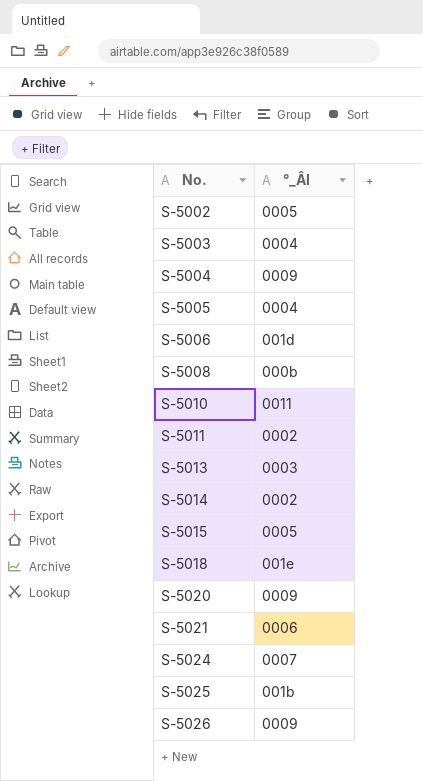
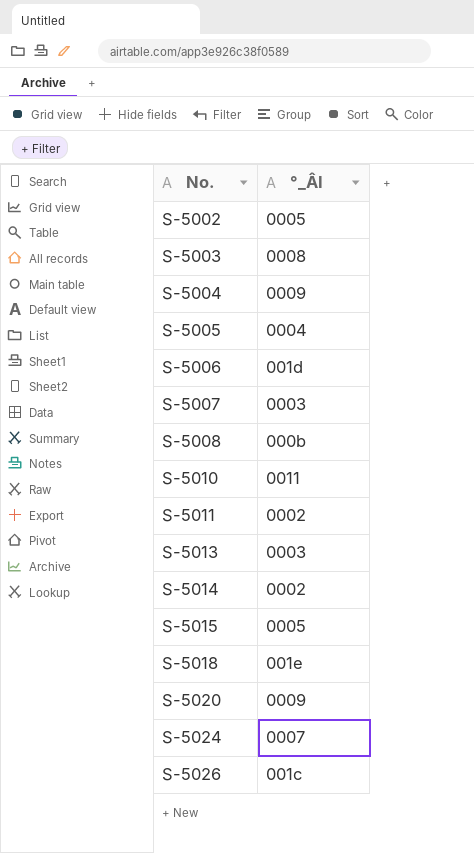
row S-5021: 0006 -> none
row S-5025: 001b -> none
S-5003 | °_ÂI: 0004 -> 0008
row S-5007: none -> 0003
S-5026 | °_ÂI: 0009 -> 001c

